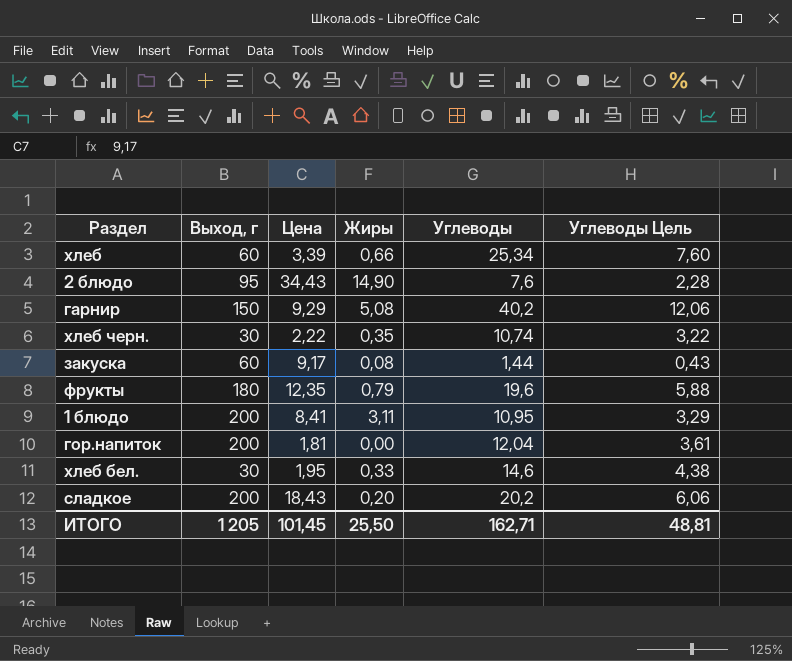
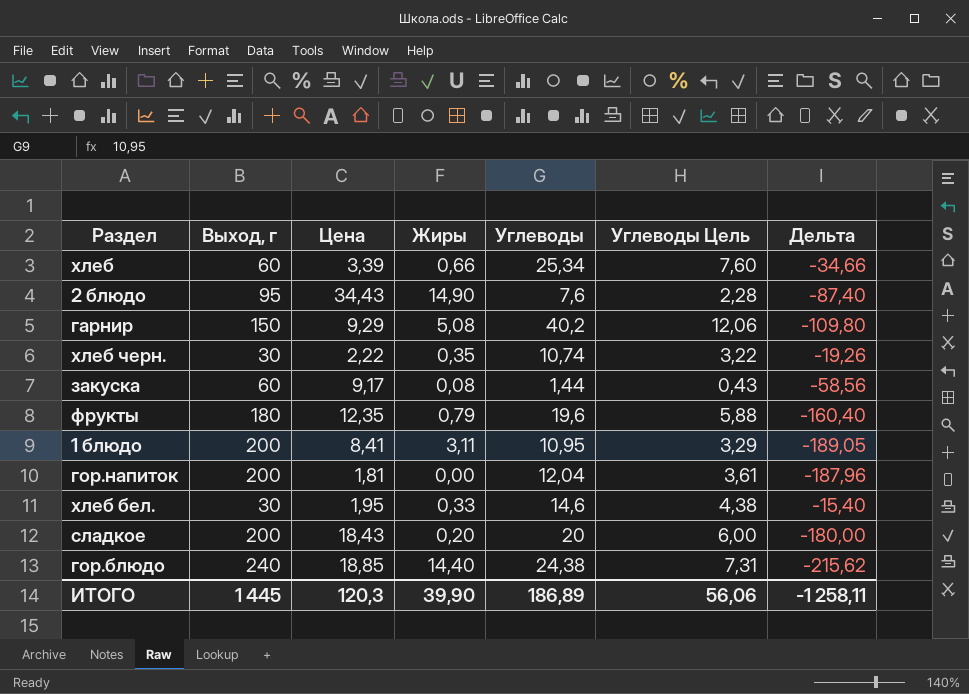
column Дельта | formula: none -> [Углеводы] - [Выход, г]
сладкое | Углеводы: 20,2 -> 20
сладкое | Углеводы Цель: 6,06 -> 6,00
row гор.блюдо: none -> 240 | 18,85 | 14,40 | 24,38 | 7,31 | -215,62
ИТОГО | Выход, г: 1 205 -> 1 445
ИТОГО | Цена: 101,45 -> 120,3
ИТОГО | Жиры: 25,50 -> 39,90
ИТОГО | Углеводы: 162,71 -> 186,89
ИТОГО | Углеводы Цель: 48,81 -> 56,06

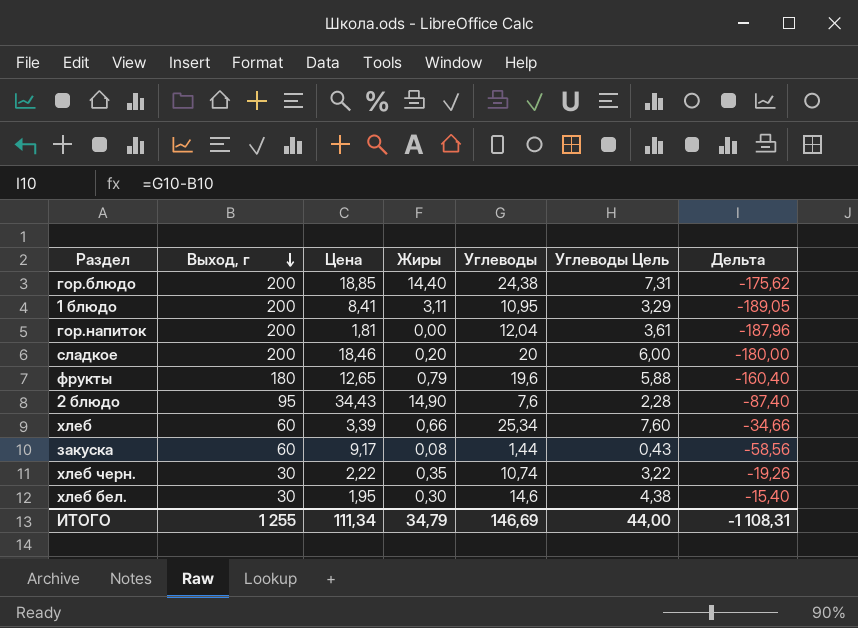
row order: none -> Выход, г descending
row гарнир: 150 | 9,29 | 5,08 | 40,2 | 12,06 | -109,80 -> none
гор.блюдо | Выход, г: 240 -> 200
гор.блюдо | Дельта: -215,62 -> -175,62
сладкое | Цена: 18,43 -> 18,46
фрукты | Цена: 12,35 -> 12,65
хлеб бел. | Жиры: 0,33 -> 0,30
ИТОГО | Выход, г: 1 445 -> 1 255
ИТОГО | Цена: 120,3 -> 111,34
ИТОГО | Жиры: 39,90 -> 34,79
ИТОГО | Углеводы: 186,89 -> 146,69
ИТОГО | Углеводы Цель: 56,06 -> 44,00
ИТОГО | Дельта: -1 258,11 -> -1 108,31

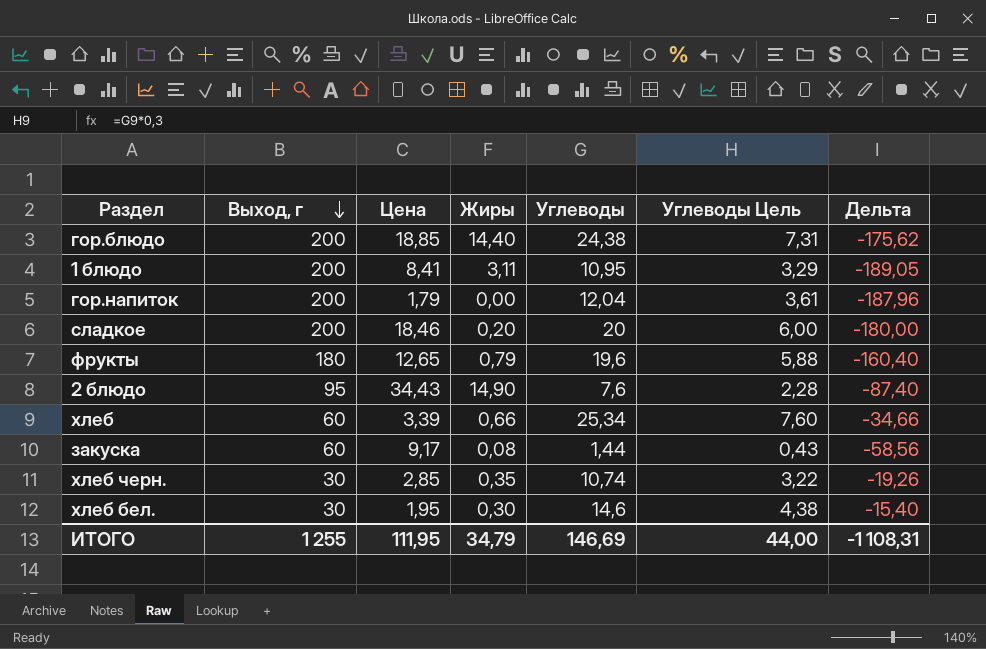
гор.напиток | Цена: 1,81 -> 1,79
хлеб черн. | Цена: 2,22 -> 2,85
ИТОГО | Цена: 111,34 -> 111,95

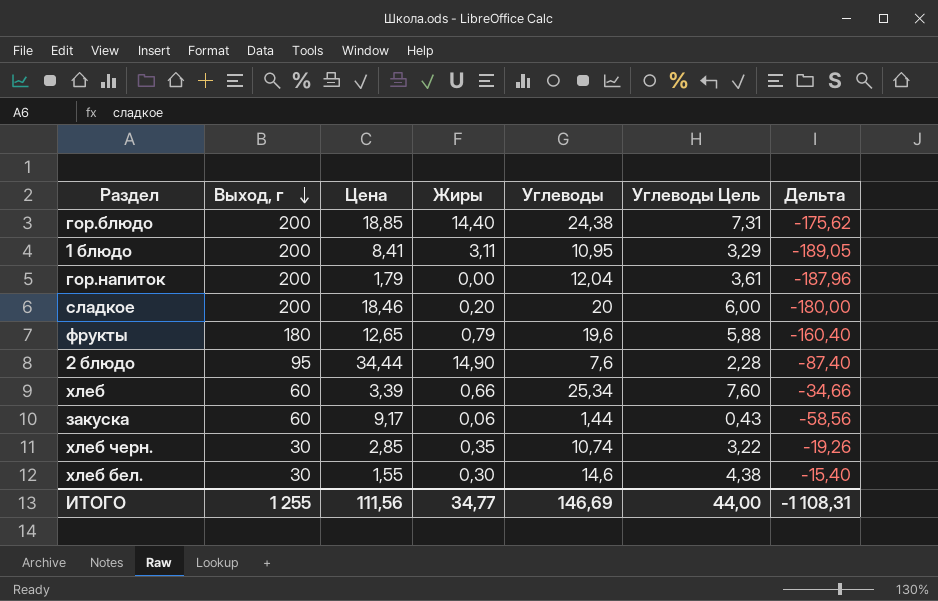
2 блюдо | Цена: 34,43 -> 34,44
закуска | Жиры: 0,08 -> 0,06
хлеб бел. | Цена: 1,95 -> 1,55
ИТОГО | Цена: 111,95 -> 111,56
ИТОГО | Жиры: 34,79 -> 34,77

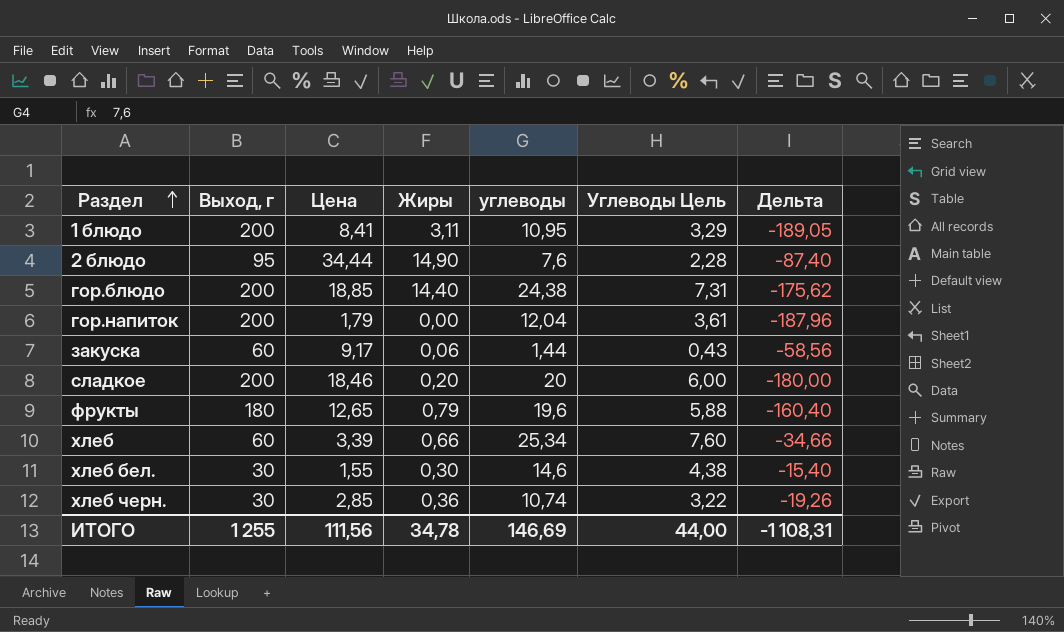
row order: Выход, г descending -> Раздел ascending
column name: Углеводы -> углеводы
хлеб черн. | Жиры: 0,35 -> 0,36
ИТОГО | Жиры: 34,77 -> 34,78

